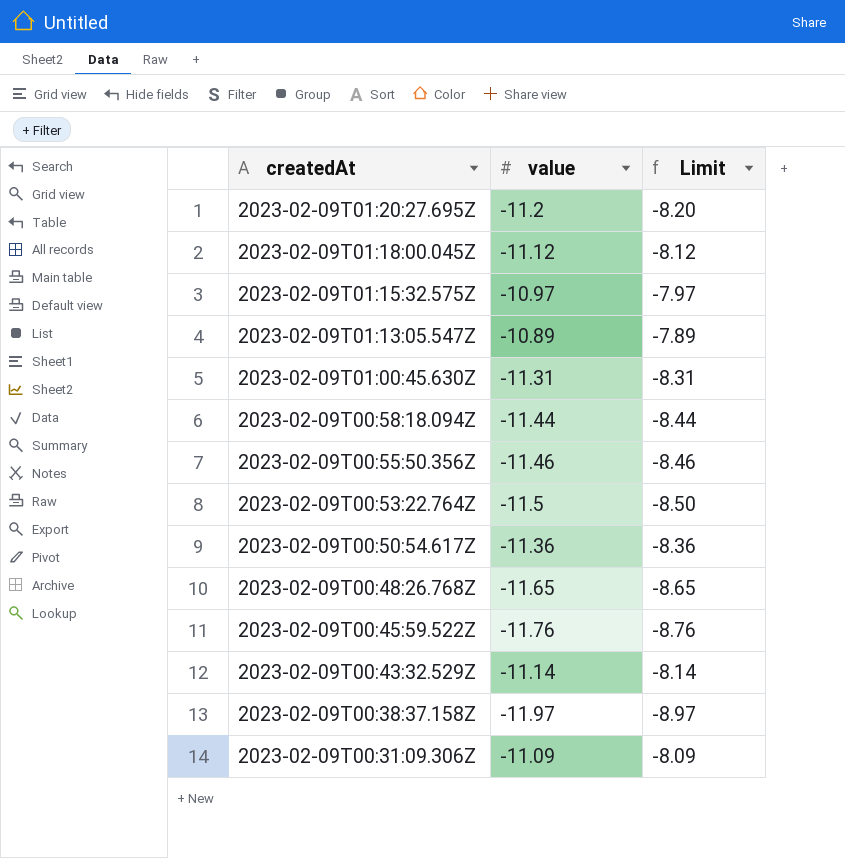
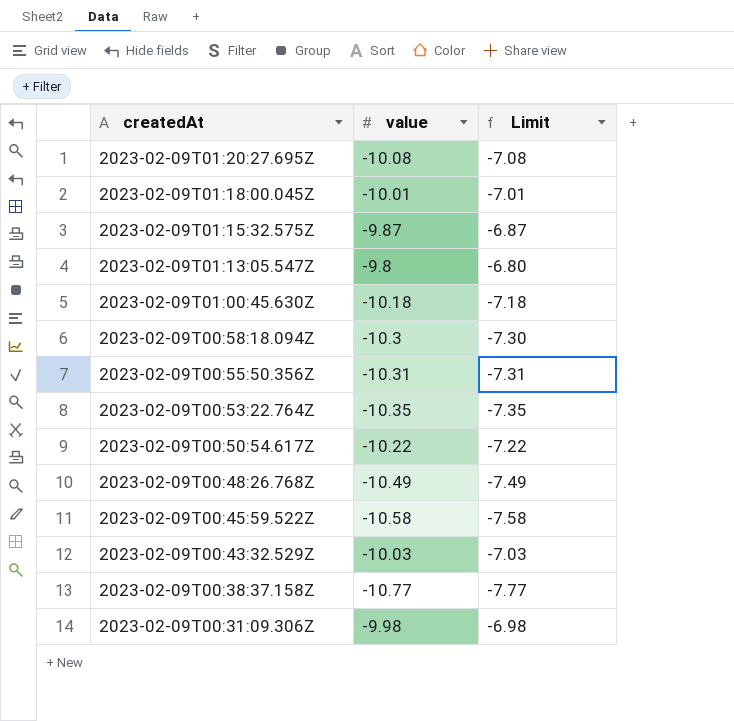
2023-02-09T01:20:27.695Z | value: -11.2 -> -10.08
2023-02-09T01:20:27.695Z | Limit: -8.20 -> -7.08
2023-02-09T01:18:00.045Z | value: -11.12 -> -10.01
2023-02-09T01:18:00.045Z | Limit: -8.12 -> -7.01
2023-02-09T01:15:32.575Z | value: -10.97 -> -9.87
2023-02-09T01:15:32.575Z | Limit: -7.97 -> -6.87
2023-02-09T01:13:05.547Z | value: -10.89 -> -9.8
2023-02-09T01:13:05.547Z | Limit: -7.89 -> -6.80
2023-02-09T01:00:45.630Z | value: -11.31 -> -10.18
2023-02-09T01:00:45.630Z | Limit: -8.31 -> -7.18
2023-02-09T00:58:18.094Z | value: -11.44 -> -10.3
2023-02-09T00:58:18.094Z | Limit: -8.44 -> -7.30
2023-02-09T00:55:50.356Z | value: -11.46 -> -10.31
2023-02-09T00:55:50.356Z | Limit: -8.46 -> -7.31
2023-02-09T00:53:22.764Z | value: -11.5 -> -10.35
2023-02-09T00:53:22.764Z | Limit: -8.50 -> -7.35
2023-02-09T00:50:54.617Z | value: -11.36 -> -10.22
2023-02-09T00:50:54.617Z | Limit: -8.36 -> -7.22
2023-02-09T00:48:26.768Z | value: -11.65 -> -10.49
2023-02-09T00:48:26.768Z | Limit: -8.65 -> -7.49
2023-02-09T00:45:59.522Z | value: -11.76 -> -10.58
2023-02-09T00:45:59.522Z | Limit: -8.76 -> -7.58
2023-02-09T00:43:32.529Z | value: -11.14 -> -10.03
2023-02-09T00:43:32.529Z | Limit: -8.14 -> -7.03
2023-02-09T00:38:37.158Z | value: -11.97 -> -10.77
2023-02-09T00:38:37.158Z | Limit: -8.97 -> -7.77
2023-02-09T00:31:09.306Z | value: -11.09 -> -9.98
2023-02-09T00:31:09.306Z | Limit: -8.09 -> -6.98

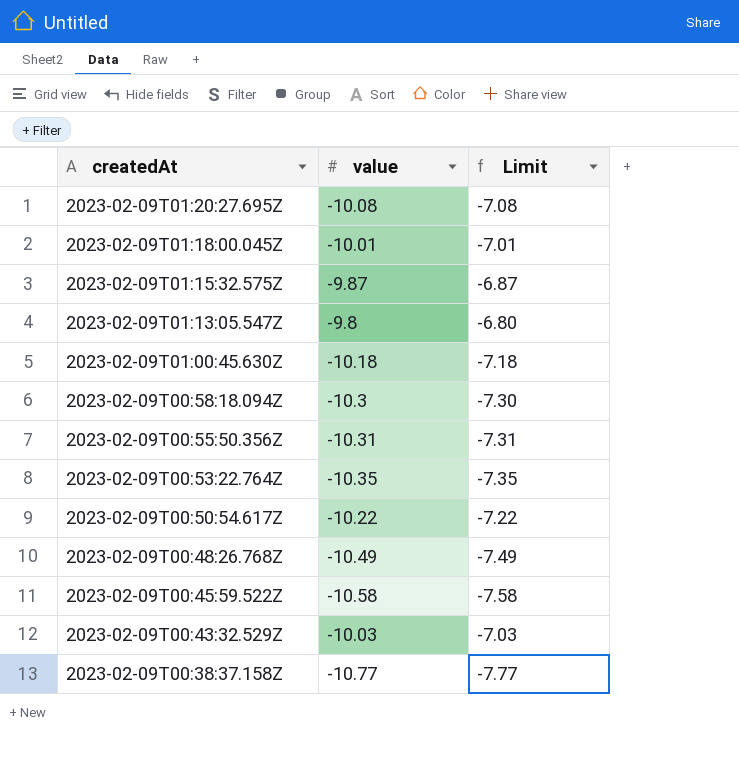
row 2023-02-09T00:31:09.306Z: -9.98 | -6.98 -> none

